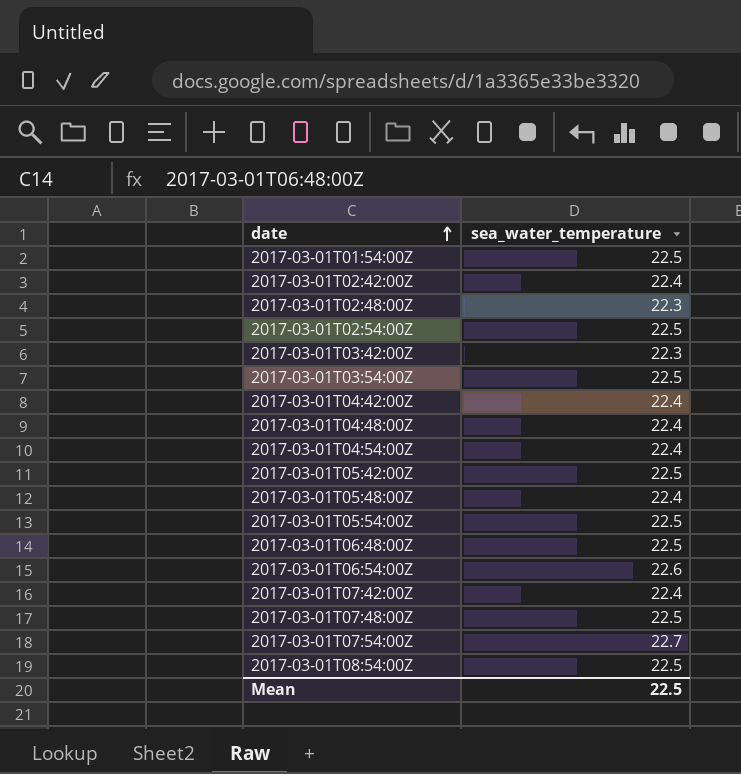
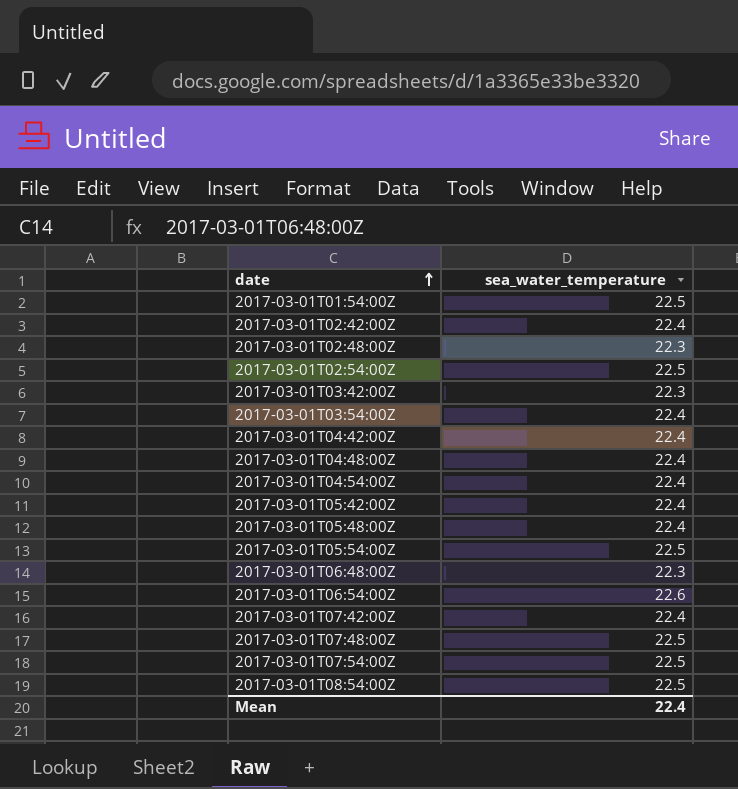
2017-03-01T03:54:00Z | sea_water_temperature: 22.5 -> 22.4
2017-03-01T05:42:00Z | sea_water_temperature: 22.5 -> 22.4
2017-03-01T06:48:00Z | sea_water_temperature: 22.5 -> 22.3
2017-03-01T07:54:00Z | sea_water_temperature: 22.7 -> 22.5
Mean | sea_water_temperature: 22.5 -> 22.4

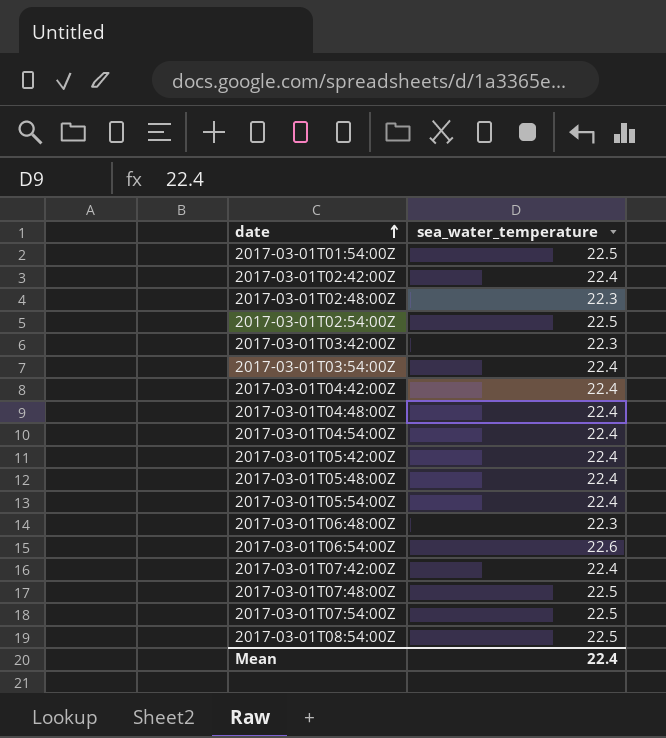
2017-03-01T05:54:00Z | sea_water_temperature: 22.5 -> 22.4

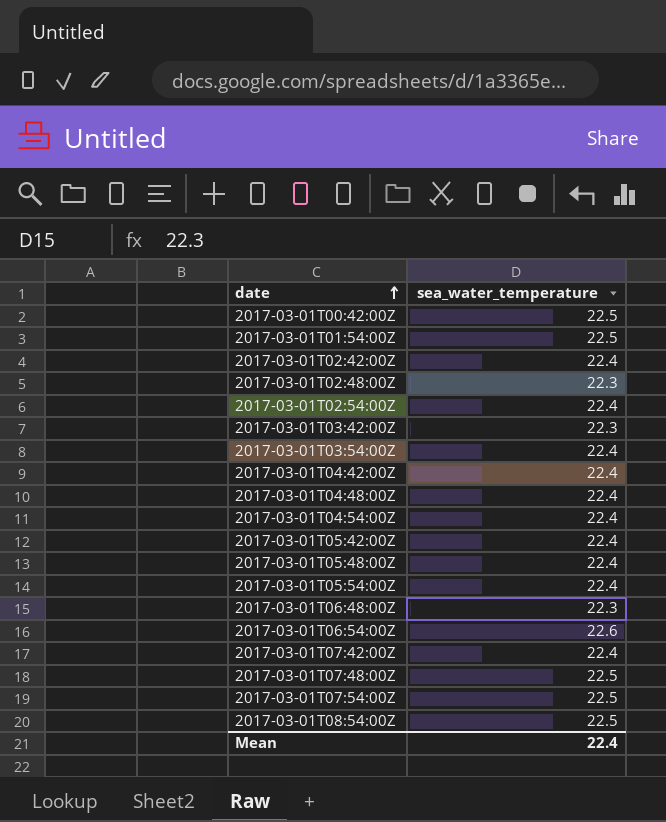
row 2017-03-01T00:42:00Z: none -> 22.5
2017-03-01T02:54:00Z | sea_water_temperature: 22.5 -> 22.4

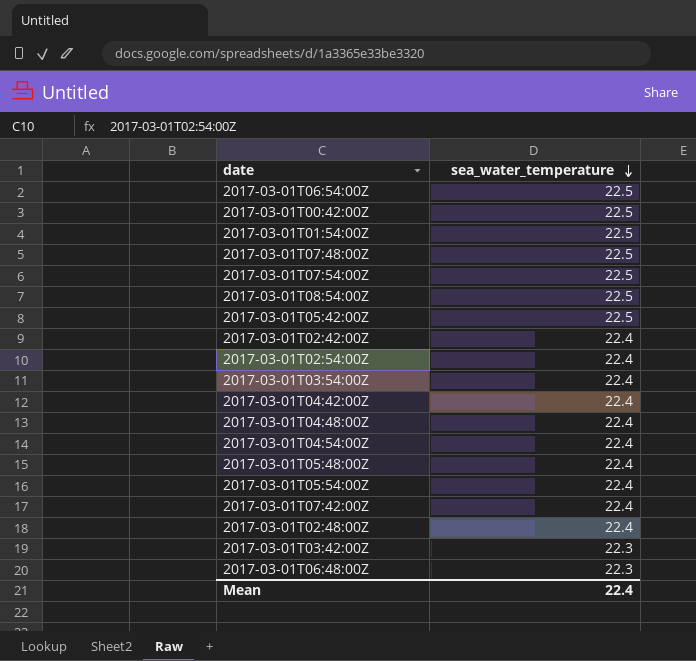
row order: date ascending -> sea_water_temperature descending
2017-03-01T06:54:00Z | sea_water_temperature: 22.6 -> 22.5
2017-03-01T05:42:00Z | sea_water_temperature: 22.4 -> 22.5
2017-03-01T02:48:00Z | sea_water_temperature: 22.3 -> 22.4

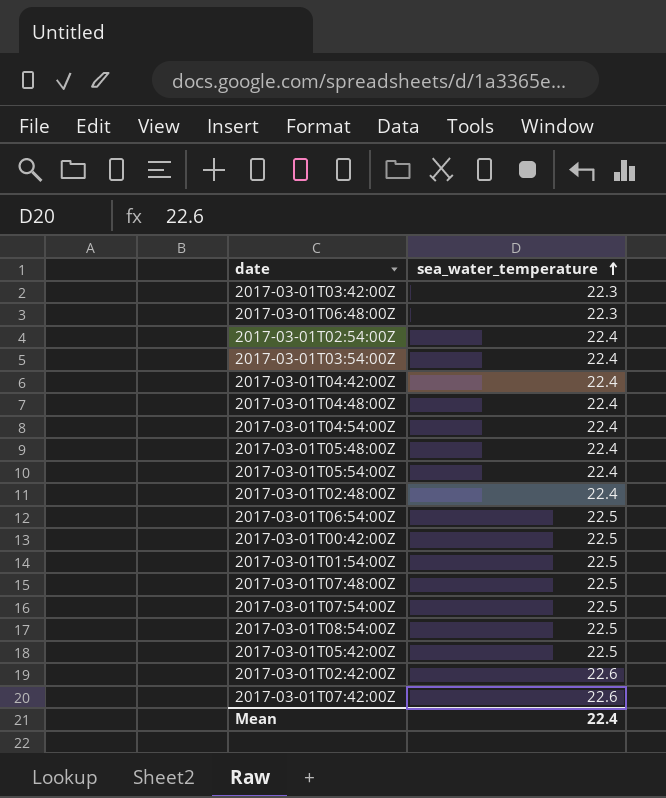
row order: sea_water_temperature descending -> sea_water_temperature ascending
2017-03-01T02:42:00Z | sea_water_temperature: 22.4 -> 22.6
2017-03-01T07:42:00Z | sea_water_temperature: 22.4 -> 22.6

